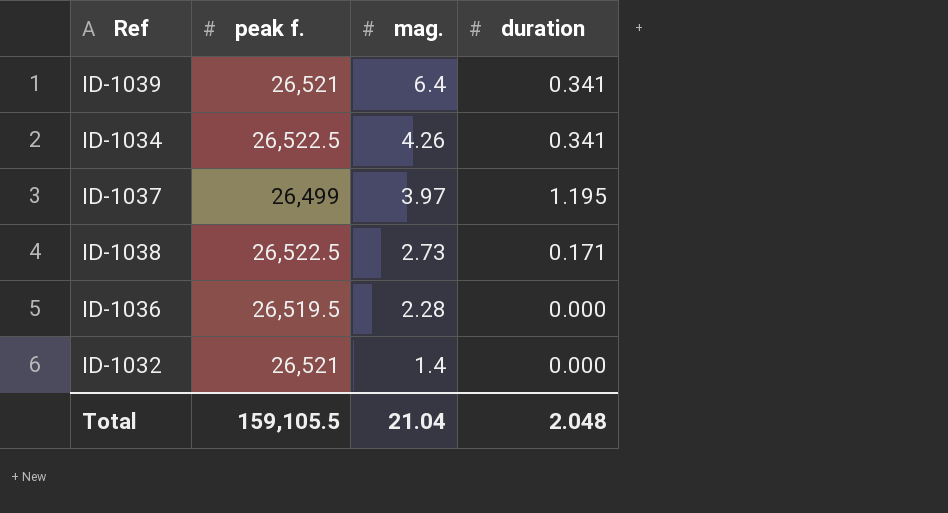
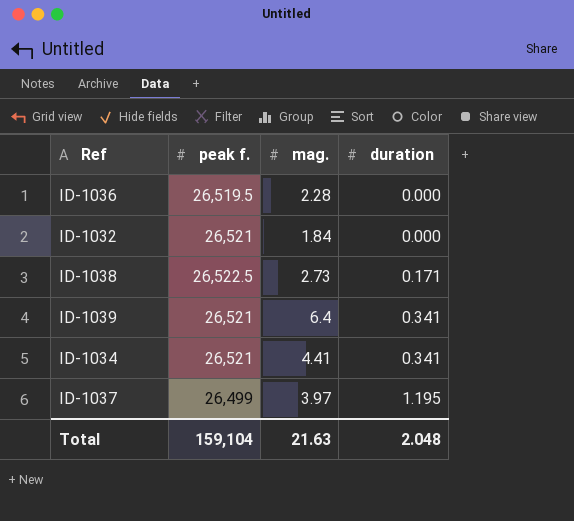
row order: mag. descending -> duration ascending
ID-1032 | mag.: 1.4 -> 1.84
ID-1034 | peak f.: 26,522.5 -> 26,521
ID-1034 | mag.: 4.26 -> 4.41
Total | peak f.: 159,105.5 -> 159,104
Total | mag.: 21.04 -> 21.63

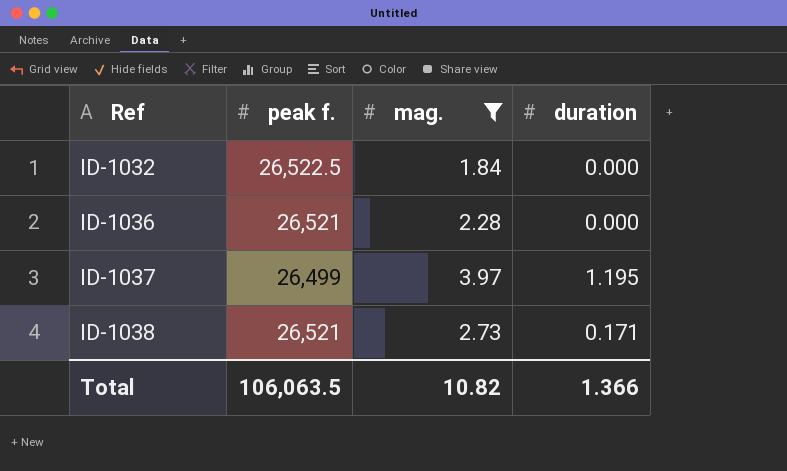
filter: none -> mag. <= 3.97
row order: duration ascending -> Ref ascending
ID-1032 | peak f.: 26,521 -> 26,522.5
ID-1036 | peak f.: 26,519.5 -> 26,521
ID-1038 | peak f.: 26,522.5 -> 26,521
Total | peak f.: 159,104 -> 106,063.5
Total | mag.: 21.63 -> 10.82
Total | duration: 2.048 -> 1.366

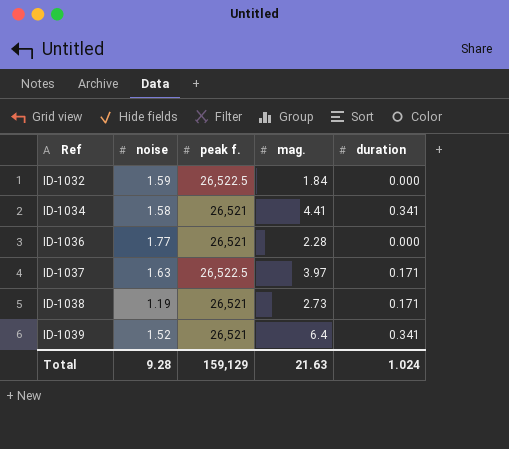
filter: mag. <= 3.97 -> none
column noise | position: none -> 2
ID-1037 | peak f.: 26,499 -> 26,522.5
ID-1037 | duration: 1.195 -> 0.171
Total | peak f.: 106,063.5 -> 159,129
Total | mag.: 10.82 -> 21.63
Total | duration: 1.366 -> 1.024

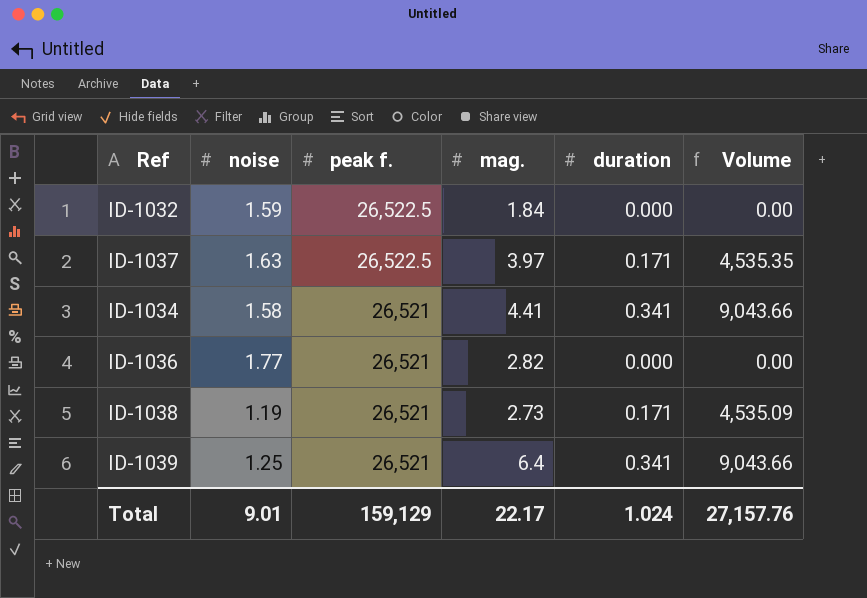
row order: Ref ascending -> peak f. descending
column Volume | formula: none -> [peak f.] * [duration]
ID-1036 | mag.: 2.28 -> 2.82
ID-1039 | noise: 1.52 -> 1.25
Total | noise: 9.28 -> 9.01
Total | mag.: 21.63 -> 22.17

